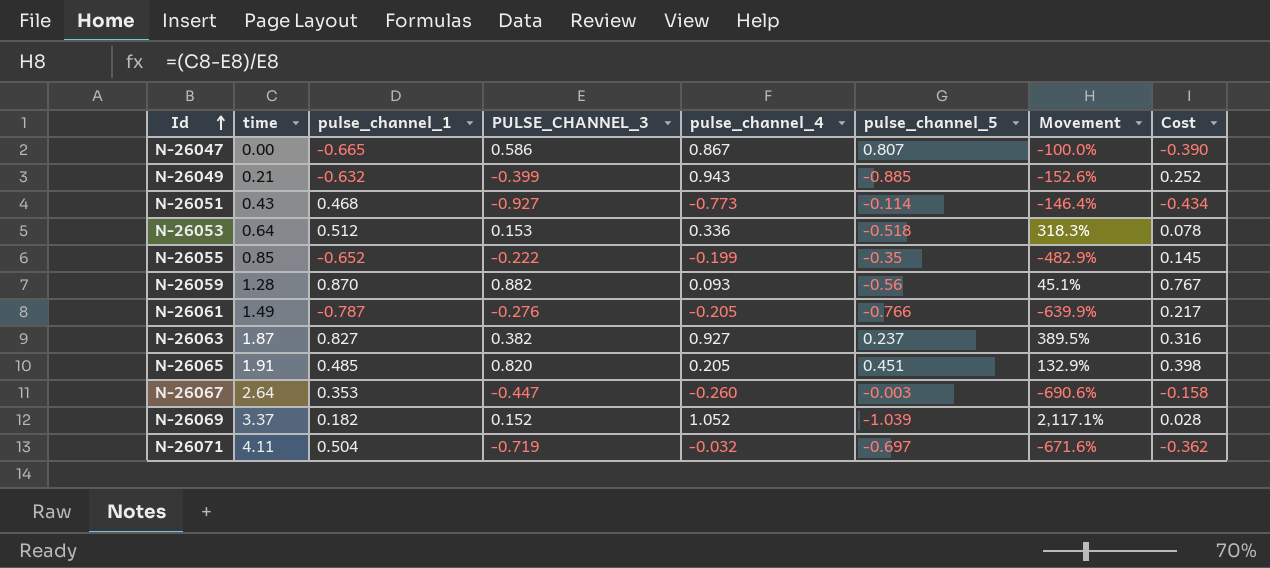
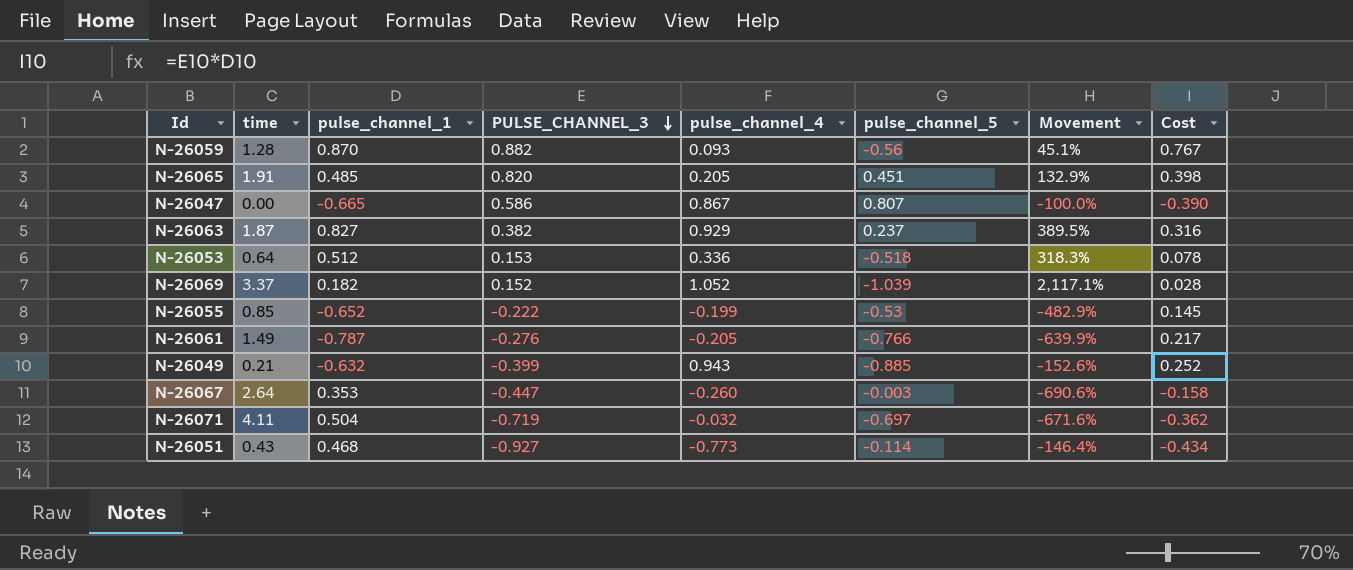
row order: Id ascending -> PULSE_CHANNEL_3 descending
N-26063 | pulse_channel_4: 0.927 -> 0.929
N-26055 | pulse_channel_5: -0.35 -> -0.53

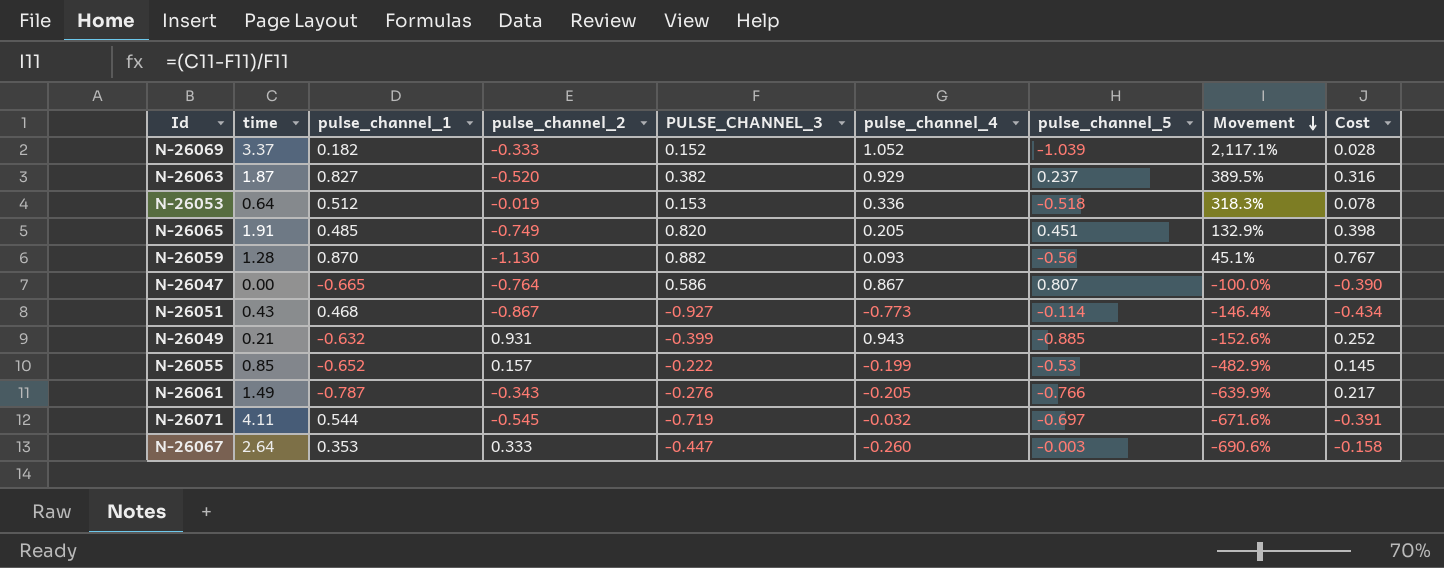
row order: PULSE_CHANNEL_3 descending -> Movement descending
column pulse_channel_2 | position: none -> 4
N-26071 | pulse_channel_1: 0.504 -> 0.544
N-26071 | Cost: -0.362 -> -0.391

